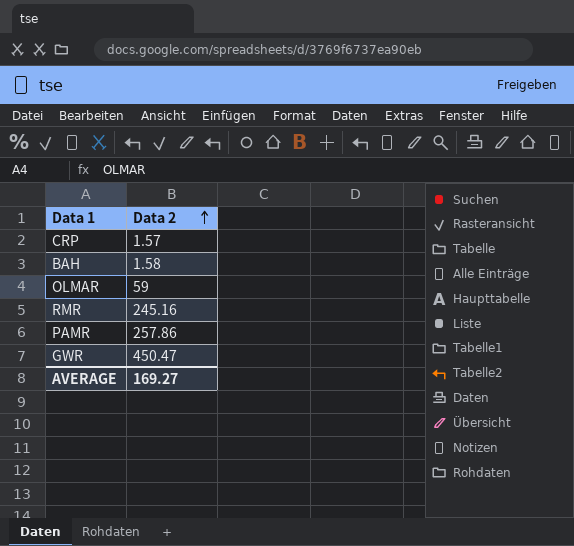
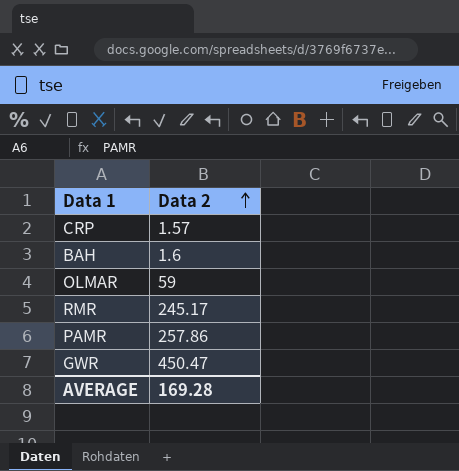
BAH | Data 2: 1.58 -> 1.6
RMR | Data 2: 245.16 -> 245.17
AVERAGE | Data 2: 169.27 -> 169.28

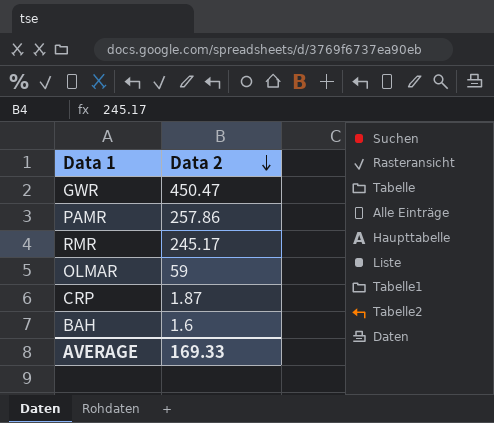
row order: Data 2 ascending -> Data 2 descending
CRP | Data 2: 1.57 -> 1.87
AVERAGE | Data 2: 169.28 -> 169.33

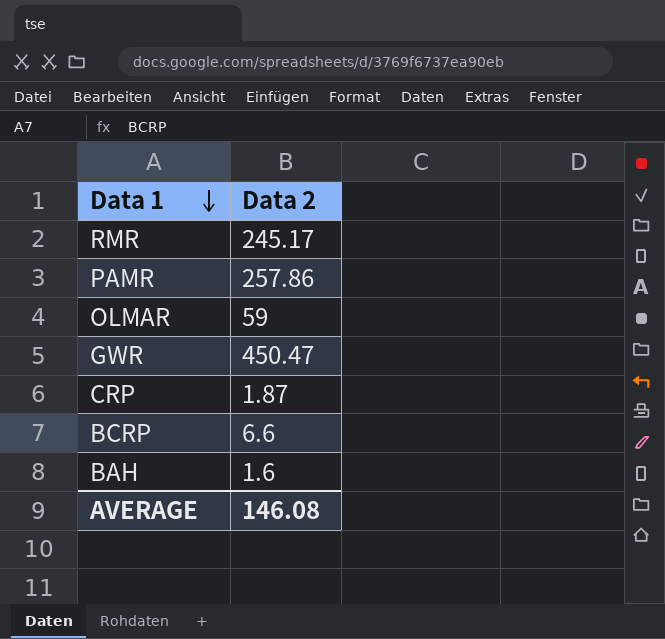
row order: Data 2 descending -> Data 1 descending
row BCRP: none -> 6.6
AVERAGE | Data 2: 169.33 -> 146.08

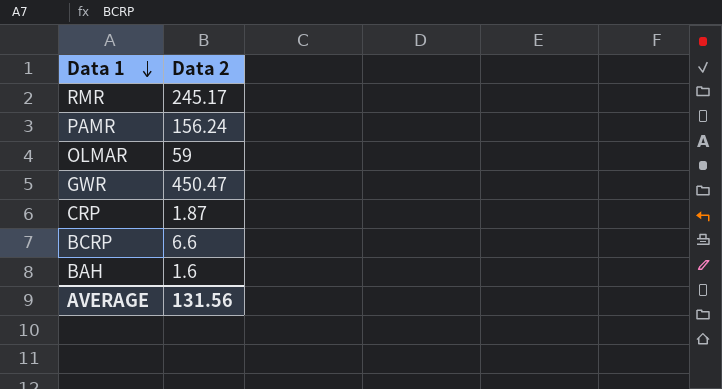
PAMR | Data 2: 257.86 -> 156.24
AVERAGE | Data 2: 146.08 -> 131.56

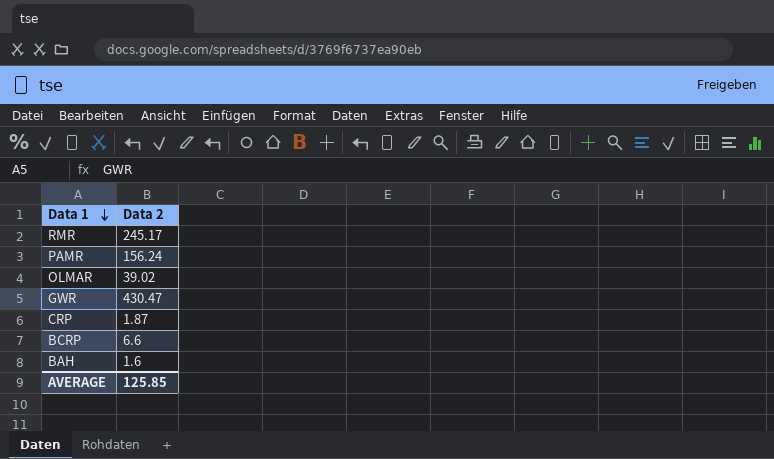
OLMAR | Data 2: 59 -> 39.02
GWR | Data 2: 450.47 -> 430.47
AVERAGE | Data 2: 131.56 -> 125.85

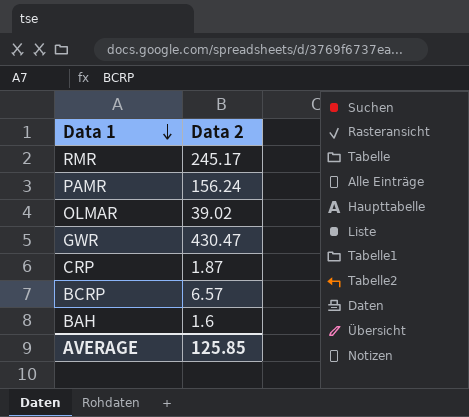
BCRP | Data 2: 6.6 -> 6.57

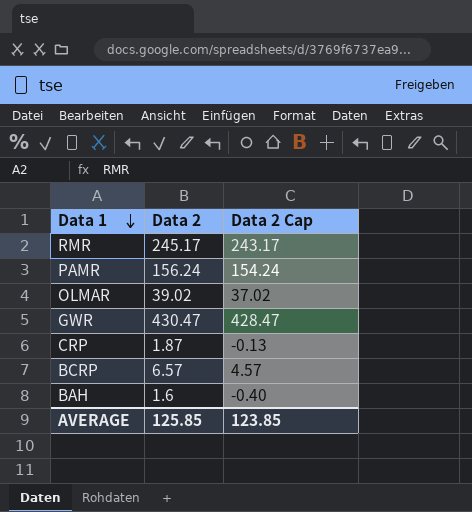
column Data 2 Cap | formula: none -> [Data 2] - 2

